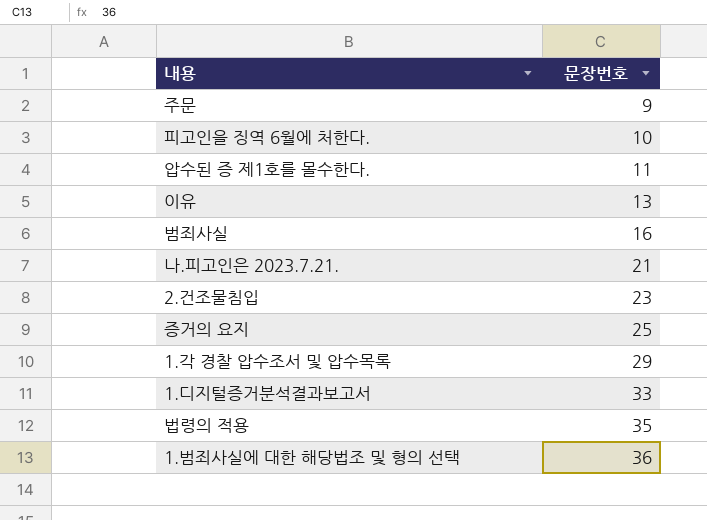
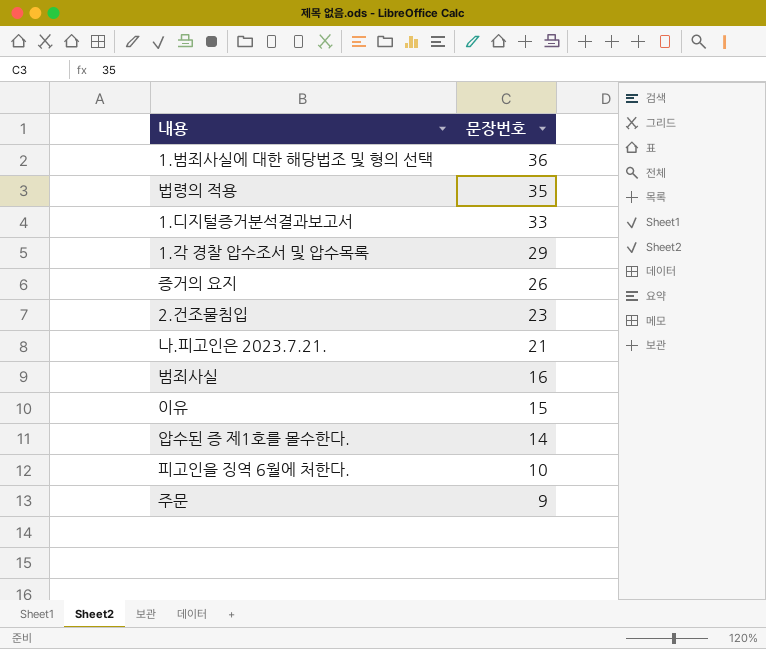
row order: 문장번호 ascending -> 문장번호 descending
증거의 요지 | 문장번호: 25 -> 26
이유 | 문장번호: 13 -> 15
압수된 증 제1호를 몰수한다. | 문장번호: 11 -> 14

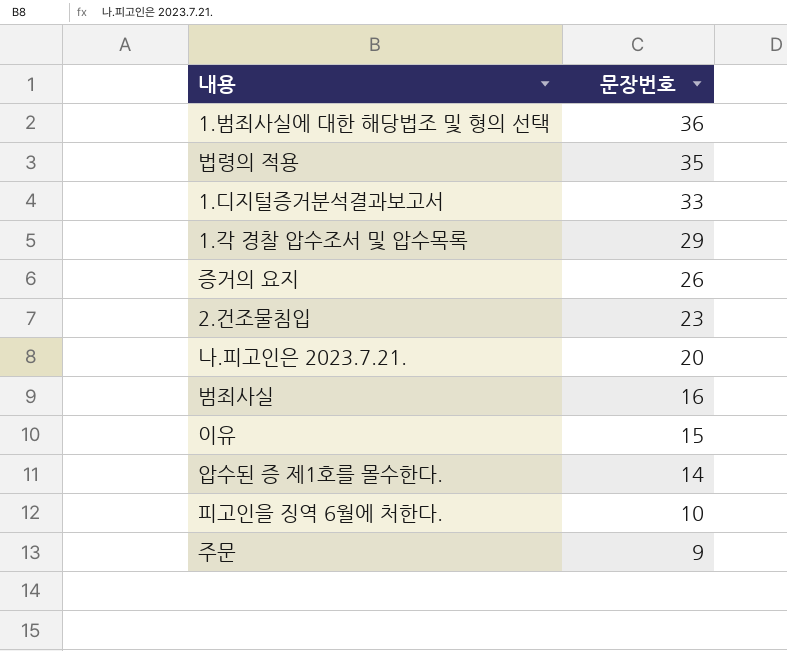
나.피고인은 2023.7.21. | 문장번호: 21 -> 20

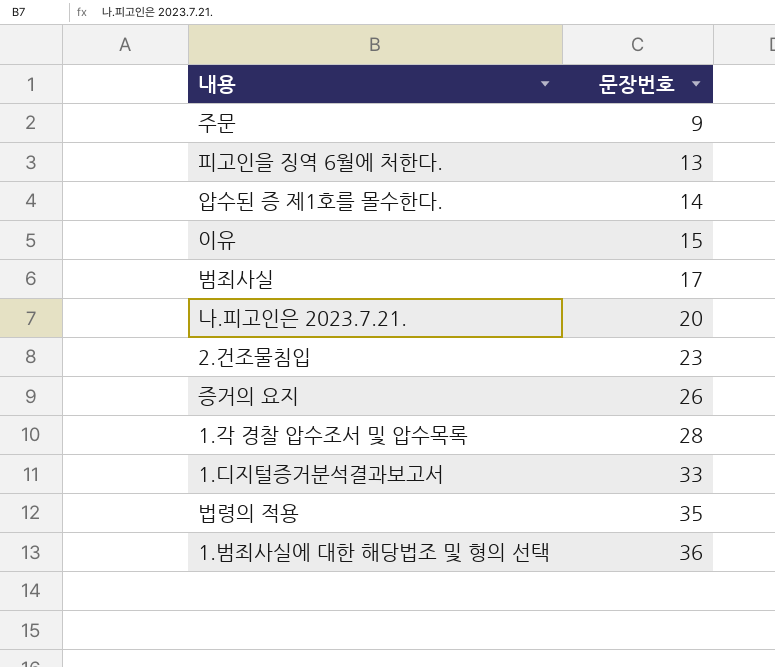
row order: 문장번호 descending -> 문장번호 ascending
피고인을 징역 6월에 처한다. | 문장번호: 10 -> 13
범죄사실 | 문장번호: 16 -> 17
1.각 경찰 압수조서 및 압수목록 | 문장번호: 29 -> 28

